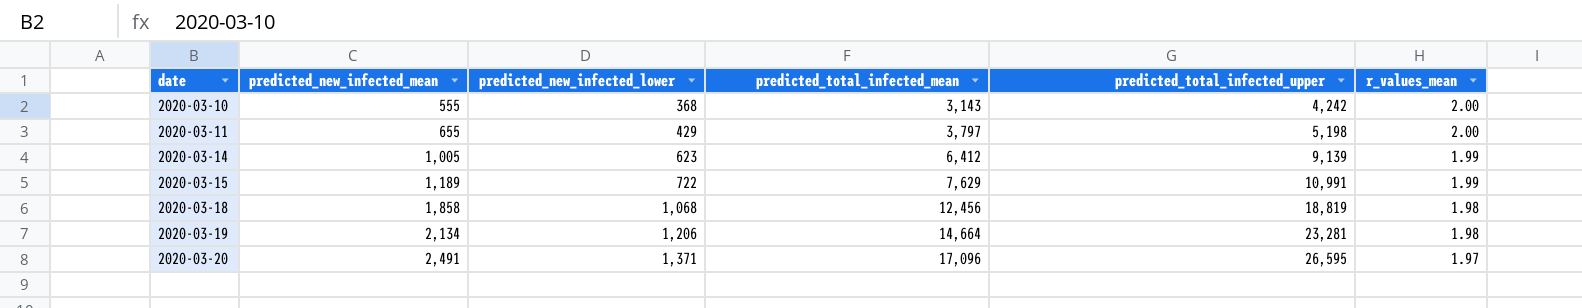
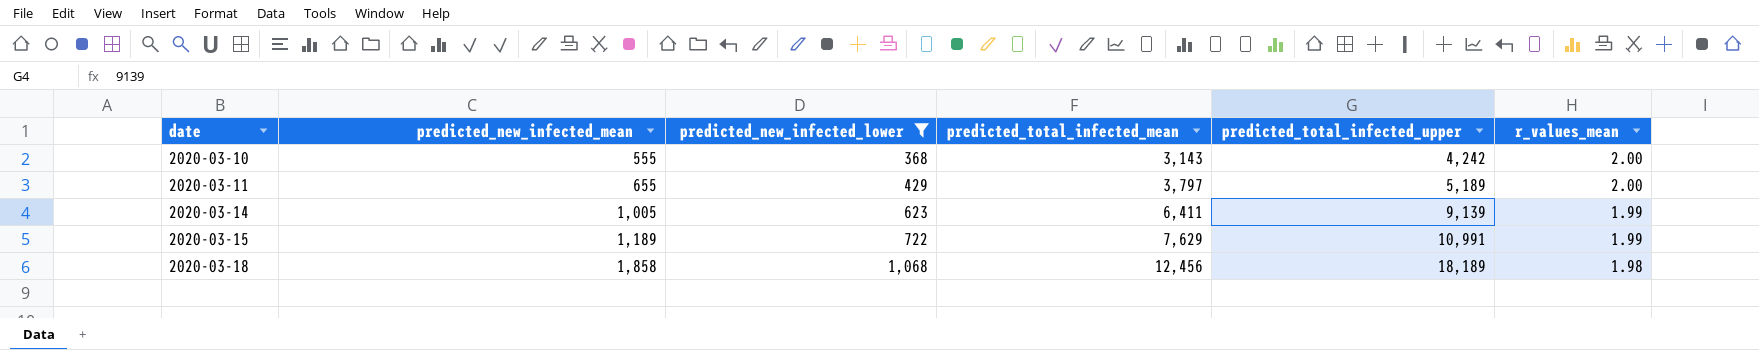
filter: none -> predicted_new_infected_lower <= 1,068
2020-03-11 | predicted_total_infected_upper: 5,198 -> 5,189
2020-03-14 | predicted_total_infected_mean: 6,412 -> 6,411
2020-03-18 | predicted_total_infected_upper: 18,819 -> 18,189

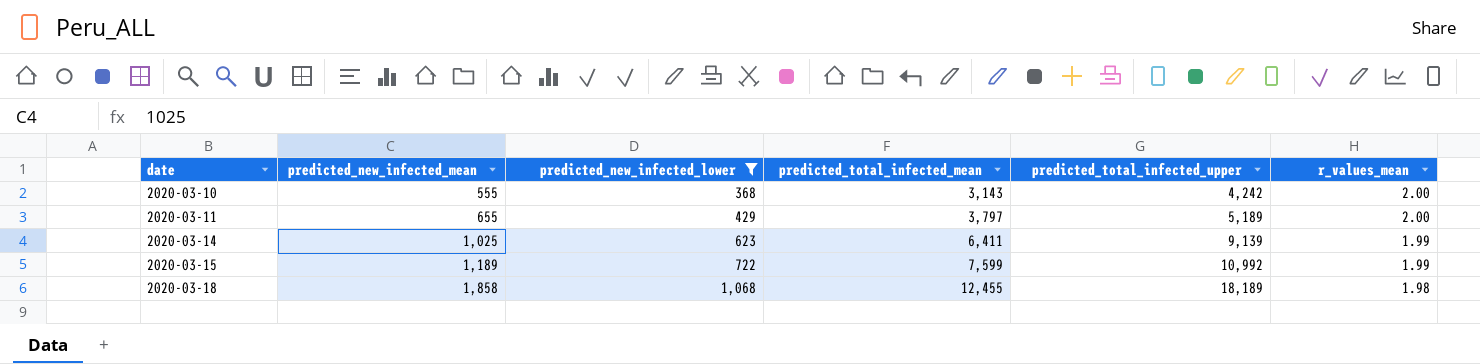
2020-03-14 | predicted_new_infected_mean: 1,005 -> 1,025
2020-03-15 | predicted_total_infected_mean: 7,629 -> 7,599
2020-03-15 | predicted_total_infected_upper: 10,991 -> 10,992
2020-03-18 | predicted_total_infected_mean: 12,456 -> 12,455

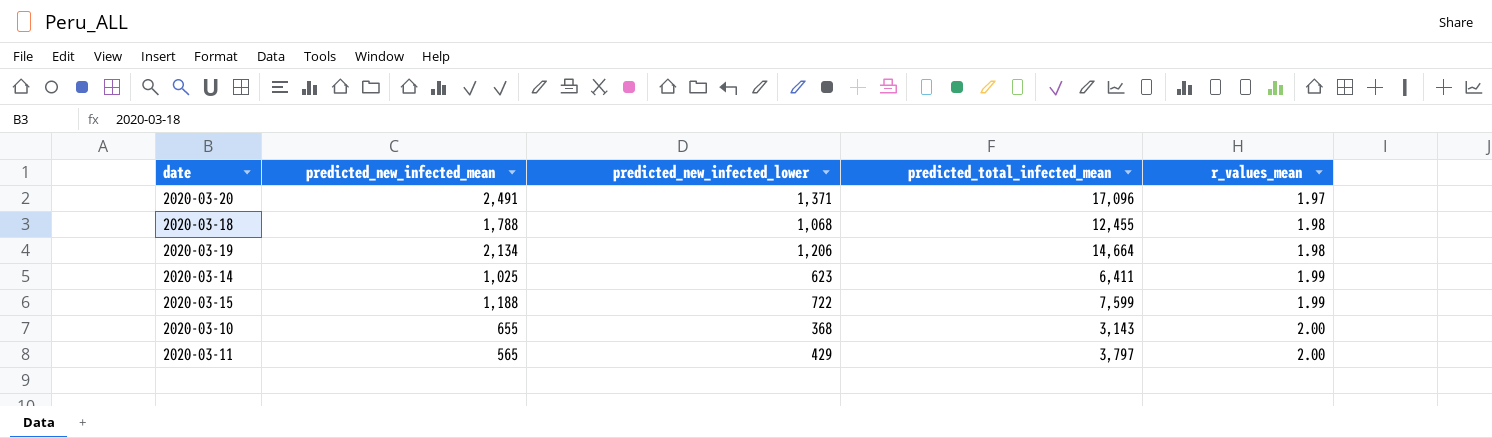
filter: predicted_new_infected_lower <= 1,068 -> none
row order: date ascending -> r_values_mean ascending
column predicted_total_infected_upper | position: 5 -> none
2020-03-18 | predicted_new_infected_mean: 1,858 -> 1,788
2020-03-15 | predicted_new_infected_mean: 1,189 -> 1,188
2020-03-10 | predicted_new_infected_mean: 555 -> 655
2020-03-11 | predicted_new_infected_mean: 655 -> 565

